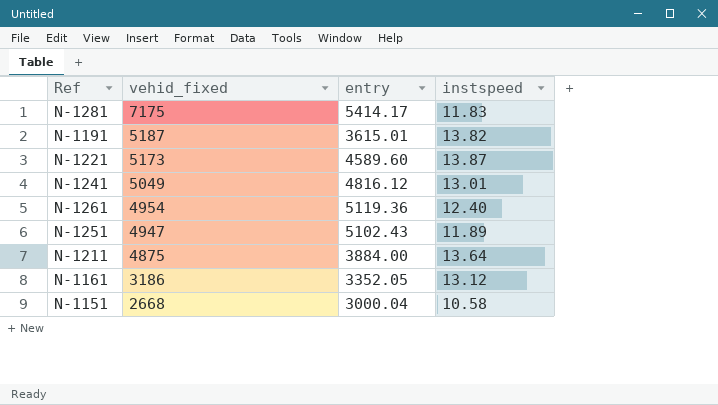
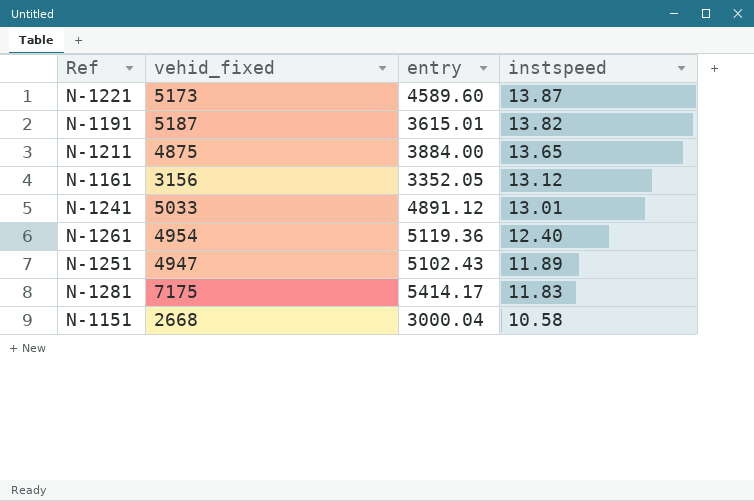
row order: vehid_fixed descending -> instspeed descending
N-1211 | instspeed: 13.64 -> 13.65
N-1161 | vehid_fixed: 3186 -> 3156
N-1241 | vehid_fixed: 5049 -> 5033
N-1241 | entry: 4816.12 -> 4891.12

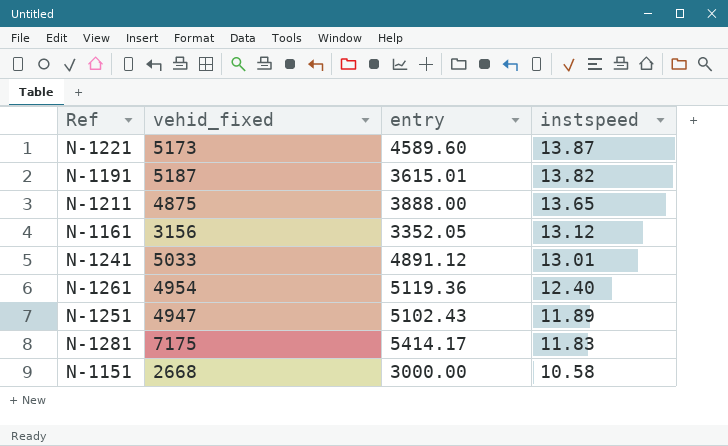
N-1211 | entry: 3884.00 -> 3888.00
N-1151 | entry: 3000.04 -> 3000.00

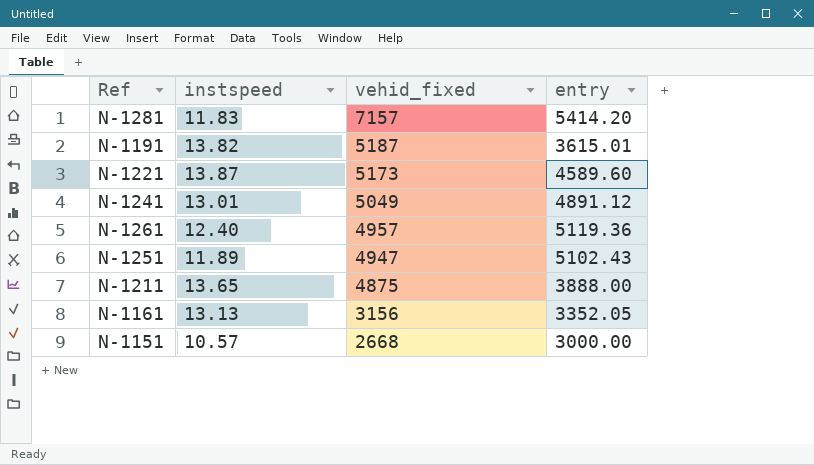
row order: instspeed descending -> vehid_fixed descending
column instspeed | position: 4 -> 2
N-1281 | vehid_fixed: 7175 -> 7157
N-1281 | entry: 5414.17 -> 5414.20
N-1241 | vehid_fixed: 5033 -> 5049
N-1261 | vehid_fixed: 4954 -> 4957
N-1161 | instspeed: 13.12 -> 13.13
N-1151 | instspeed: 10.58 -> 10.57

